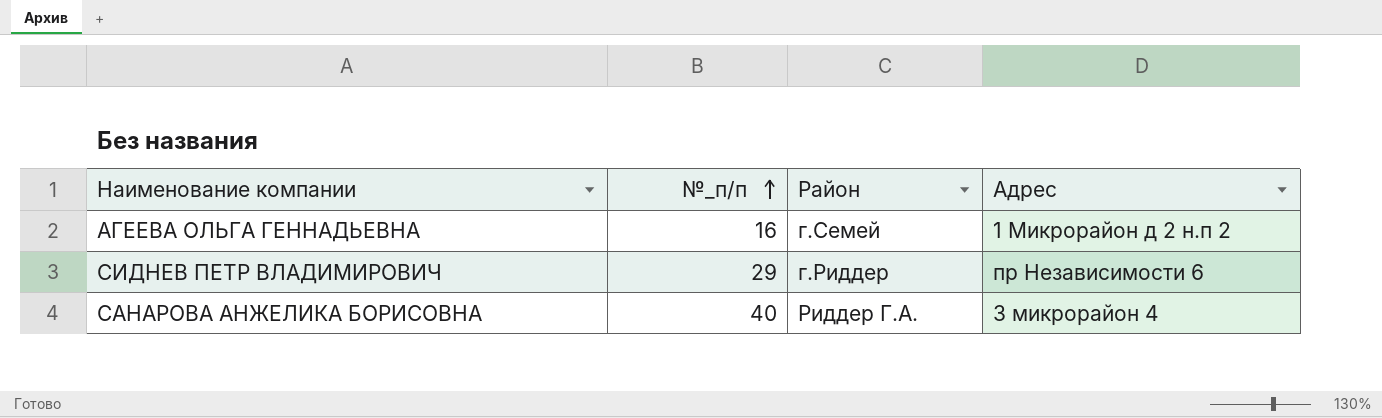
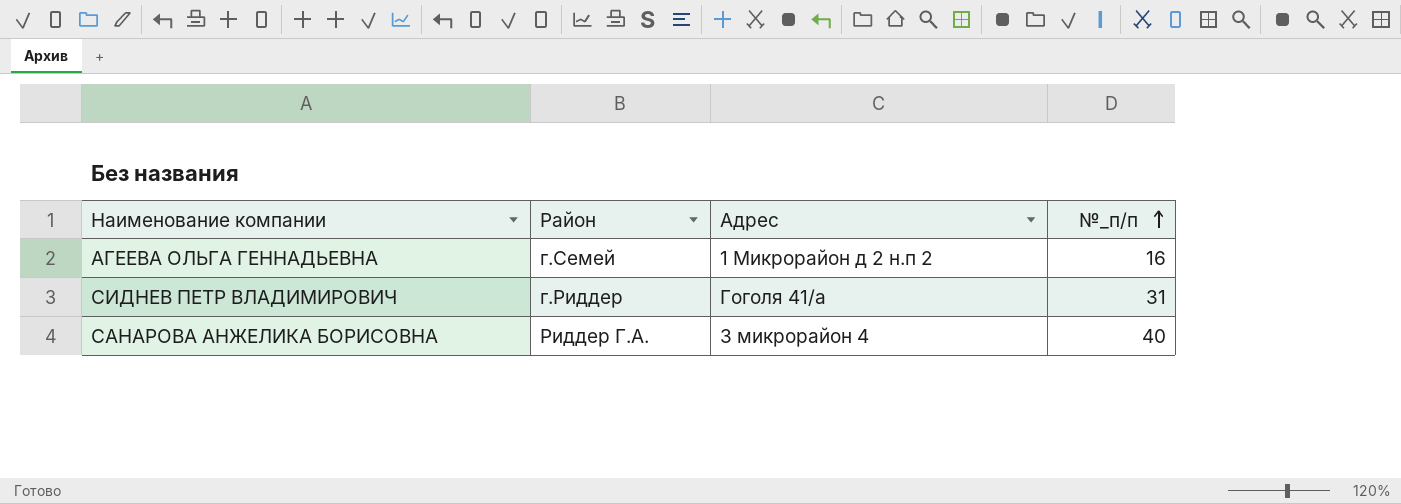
column №_п/п | position: 2 -> 4
СИДНЕВ ПЕТР ВЛАДИМИРОВИЧ | Адрес: пр Независимости 6 -> Гоголя 41/а
СИДНЕВ ПЕТР ВЛАДИМИРОВИЧ | №_п/п: 29 -> 31

